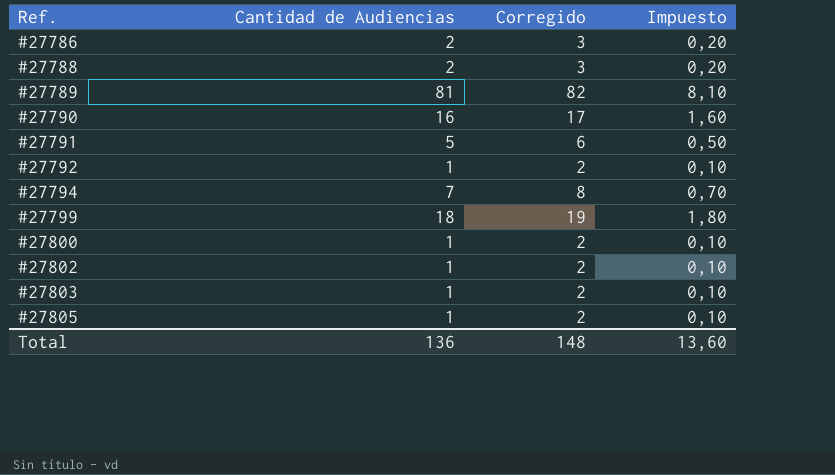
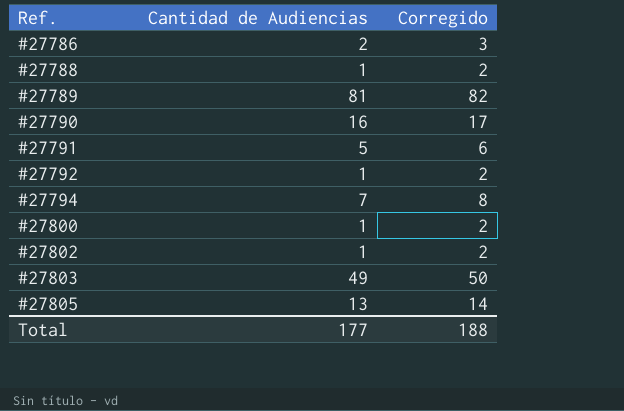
column Impuesto | formula: [Cantidad de Audiencias] * 0,1 -> none
row #27799: 18 | 19 | 1,80 -> none
#27788 | Cantidad de Audiencias: 2 -> 1
#27788 | Corregido: 3 -> 2
#27803 | Cantidad de Audiencias: 1 -> 49
#27803 | Corregido: 2 -> 50
#27805 | Cantidad de Audiencias: 1 -> 13
#27805 | Corregido: 2 -> 14
Total | Cantidad de Audiencias: 136 -> 177
Total | Corregido: 148 -> 188

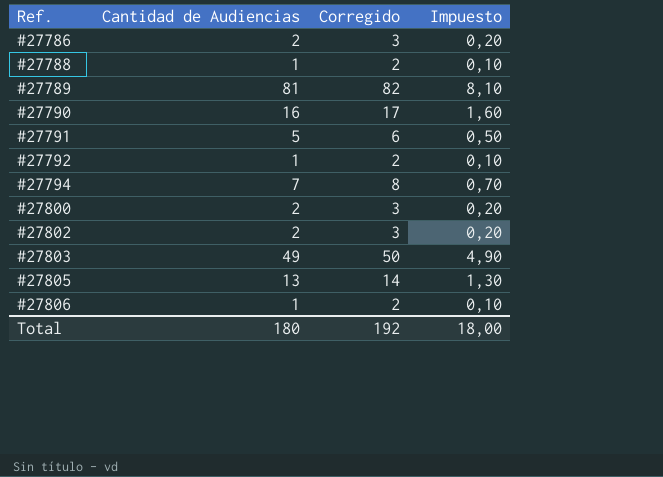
column Impuesto | formula: none -> [Cantidad de Audiencias] * 0,1
#27800 | Cantidad de Audiencias: 1 -> 2
#27800 | Corregido: 2 -> 3
#27802 | Cantidad de Audiencias: 1 -> 2
#27802 | Corregido: 2 -> 3
row #27806: none -> 1 | 2 | 0,10
Total | Cantidad de Audiencias: 177 -> 180
Total | Corregido: 188 -> 192

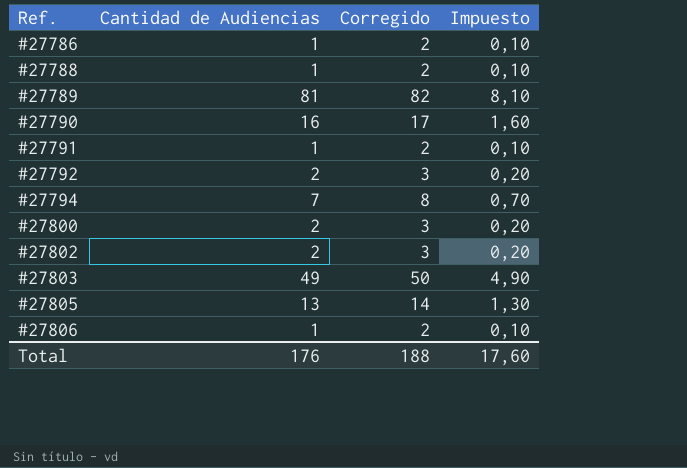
#27786 | Cantidad de Audiencias: 2 -> 1
#27786 | Corregido: 3 -> 2
#27786 | Impuesto: 0,20 -> 0,10
#27791 | Cantidad de Audiencias: 5 -> 1
#27791 | Corregido: 6 -> 2
#27791 | Impuesto: 0,50 -> 0,10
#27792 | Cantidad de Audiencias: 1 -> 2
#27792 | Corregido: 2 -> 3
#27792 | Impuesto: 0,10 -> 0,20
Total | Cantidad de Audiencias: 180 -> 176
Total | Corregido: 192 -> 188
Total | Impuesto: 18,00 -> 17,60

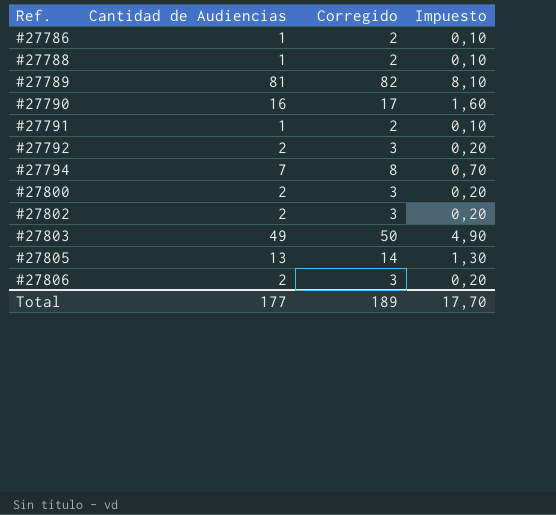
#27806 | Cantidad de Audiencias: 1 -> 2
#27806 | Corregido: 2 -> 3
#27806 | Impuesto: 0,10 -> 0,20
Total | Cantidad de Audiencias: 176 -> 177
Total | Corregido: 188 -> 189
Total | Impuesto: 17,60 -> 17,70

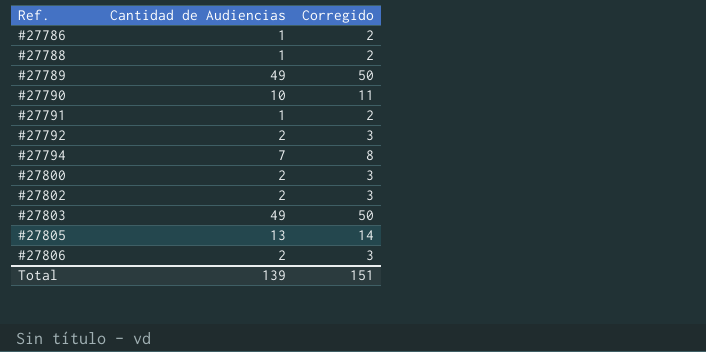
column Impuesto | formula: [Cantidad de Audiencias] * 0,1 -> none
#27789 | Cantidad de Audiencias: 81 -> 49
#27789 | Corregido: 82 -> 50
#27790 | Cantidad de Audiencias: 16 -> 10
#27790 | Corregido: 17 -> 11
Total | Cantidad de Audiencias: 177 -> 139
Total | Corregido: 189 -> 151

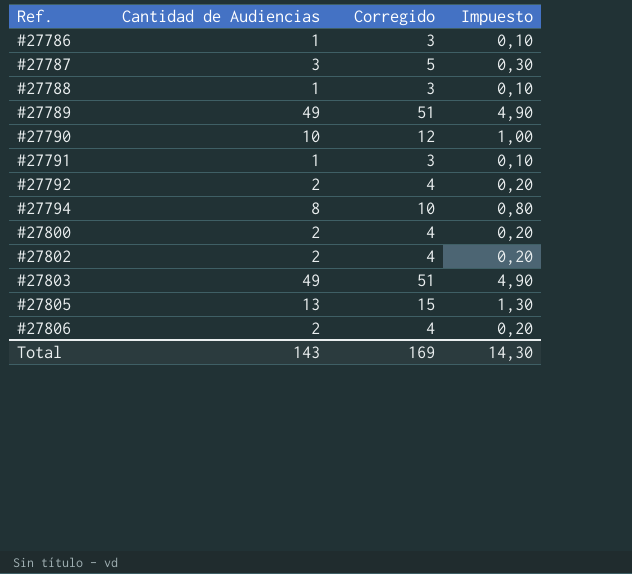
column Corregido | formula: [Cantidad de Audiencias] + 1 -> [Cantidad de Audiencias] + 2
column Impuesto | formula: none -> [Cantidad de Audiencias] * 0,1
row #27787: none -> 3 | 5 | 0,30
#27794 | Cantidad de Audiencias: 7 -> 8
Total | Cantidad de Audiencias: 139 -> 143
Total | Corregido: 151 -> 169

